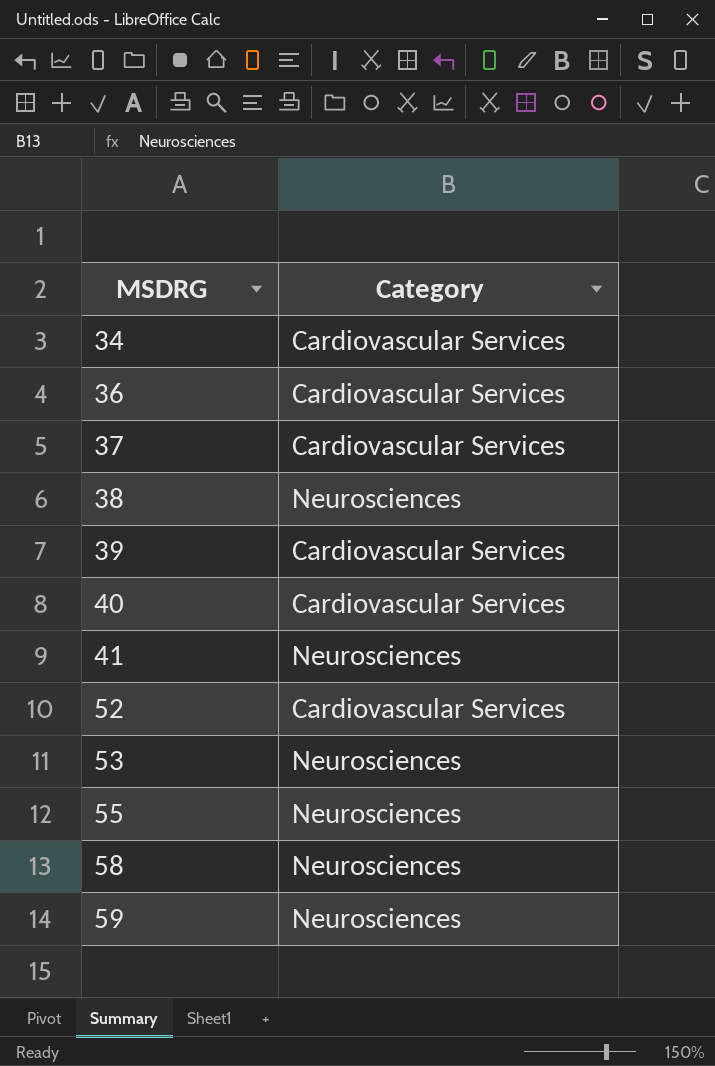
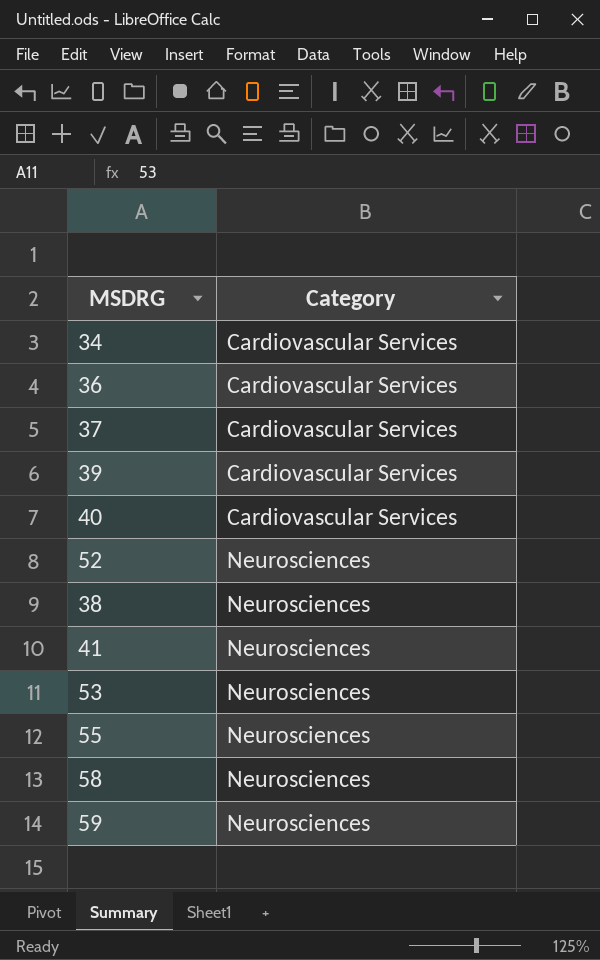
row order: MSDRG ascending -> Category ascending
52 | Category: Cardiovascular Services -> Neurosciences

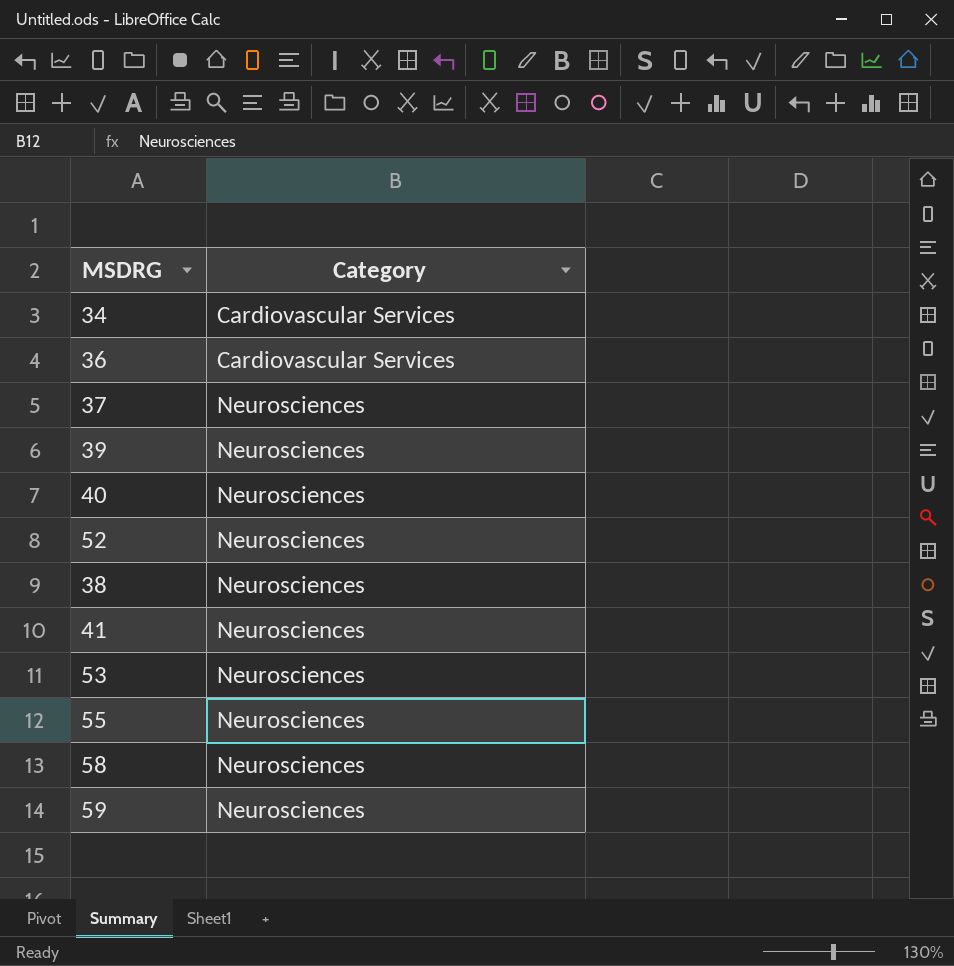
37 | Category: Cardiovascular Services -> Neurosciences
39 | Category: Cardiovascular Services -> Neurosciences
40 | Category: Cardiovascular Services -> Neurosciences

